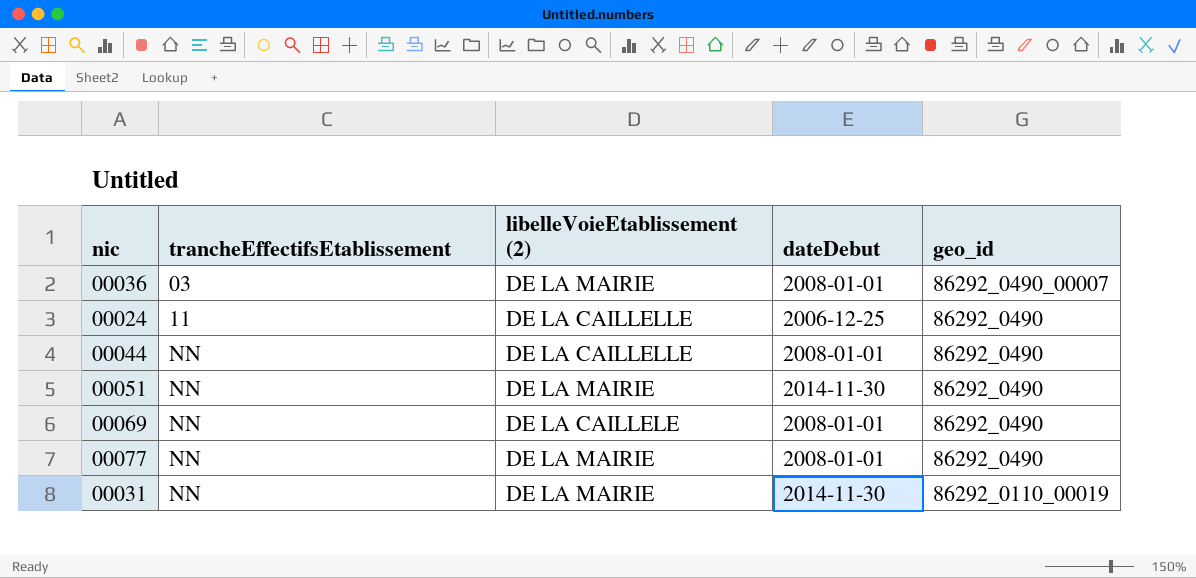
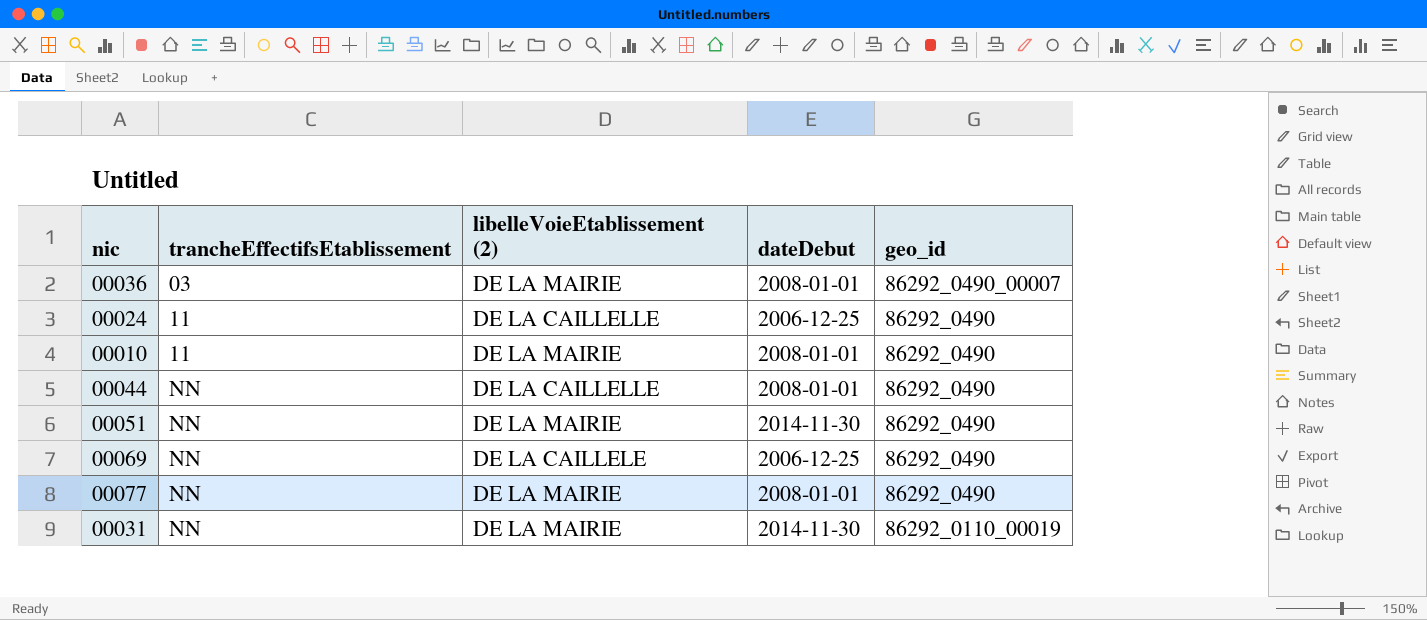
row 00010: none -> 11 | DE LA MAIRIE | 2008-01-01 | 86292_0490
00069 | dateDebut: 2008-01-01 -> 2006-12-25

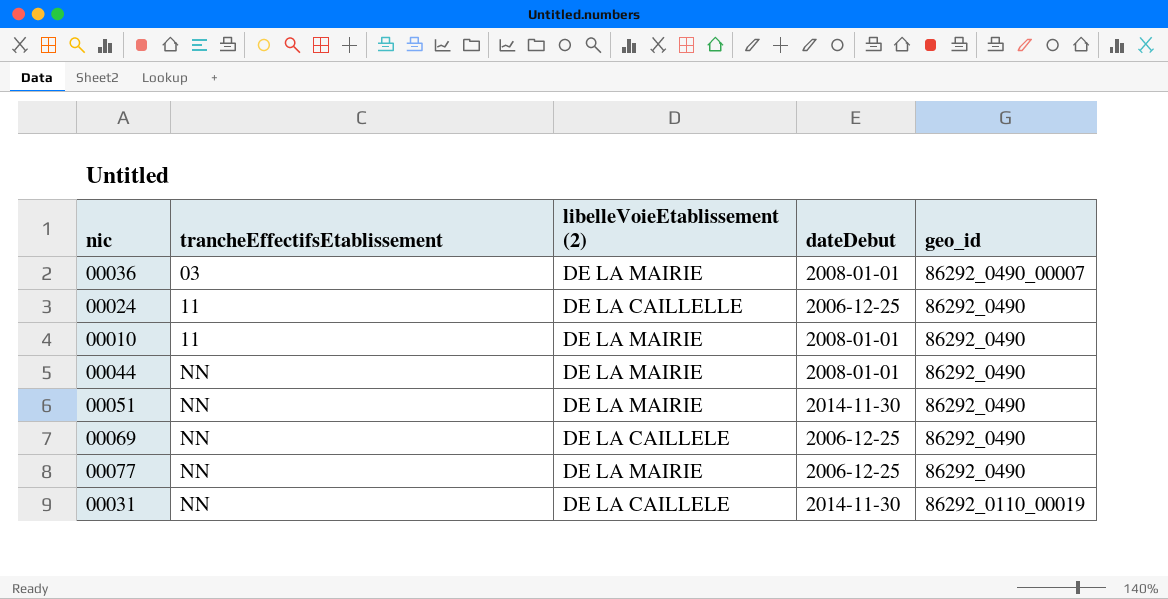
00044 | libelleVoieEtablissement (2): DE LA CAILLELLE -> DE LA MAIRIE
00077 | dateDebut: 2008-01-01 -> 2006-12-25
00031 | libelleVoieEtablissement (2): DE LA MAIRIE -> DE LA CAILLELE

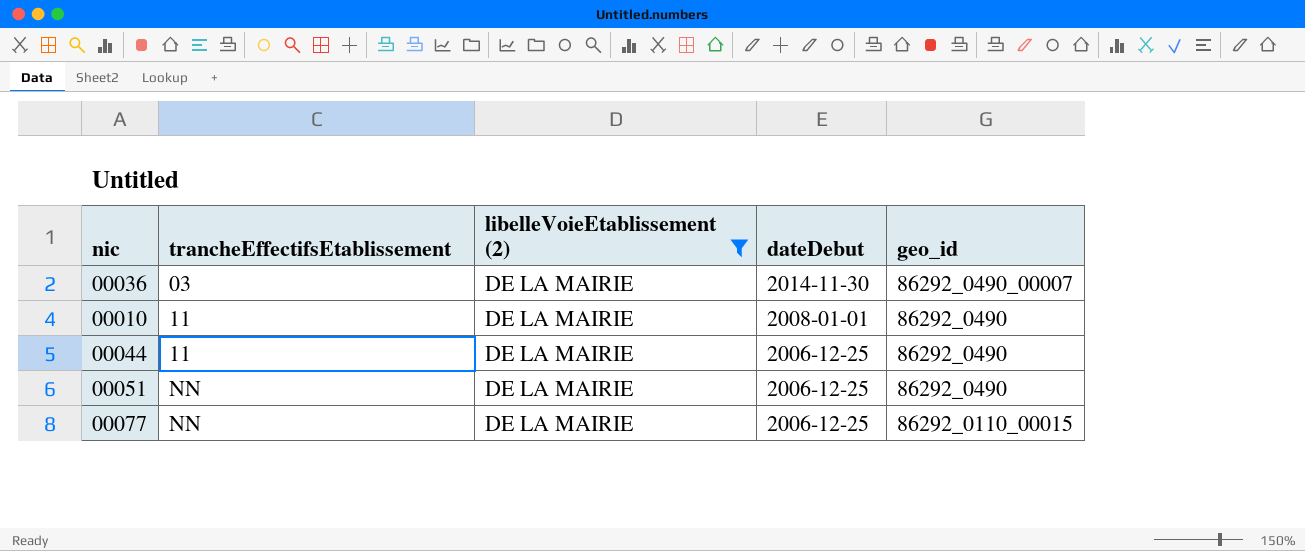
filter: none -> libelleVoieEtablissement (2) = DE LA MAIRIE
00036 | dateDebut: 2008-01-01 -> 2014-11-30
00044 | trancheEffectifsEtablissement: NN -> 11
00044 | dateDebut: 2008-01-01 -> 2006-12-25
00051 | dateDebut: 2014-11-30 -> 2006-12-25
00077 | geo_id: 86292_0490 -> 86292_0110_00015

